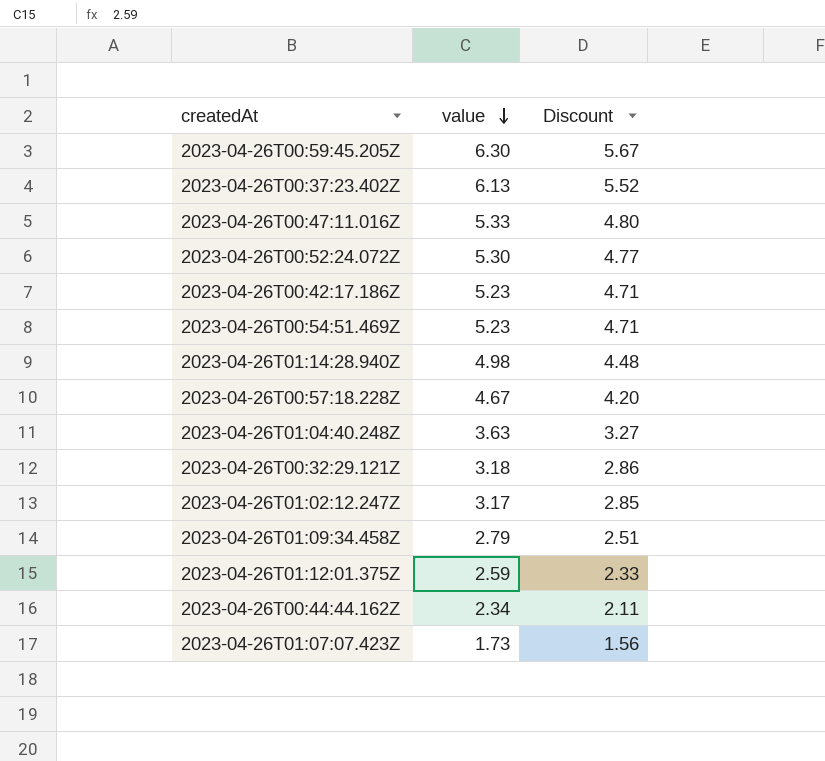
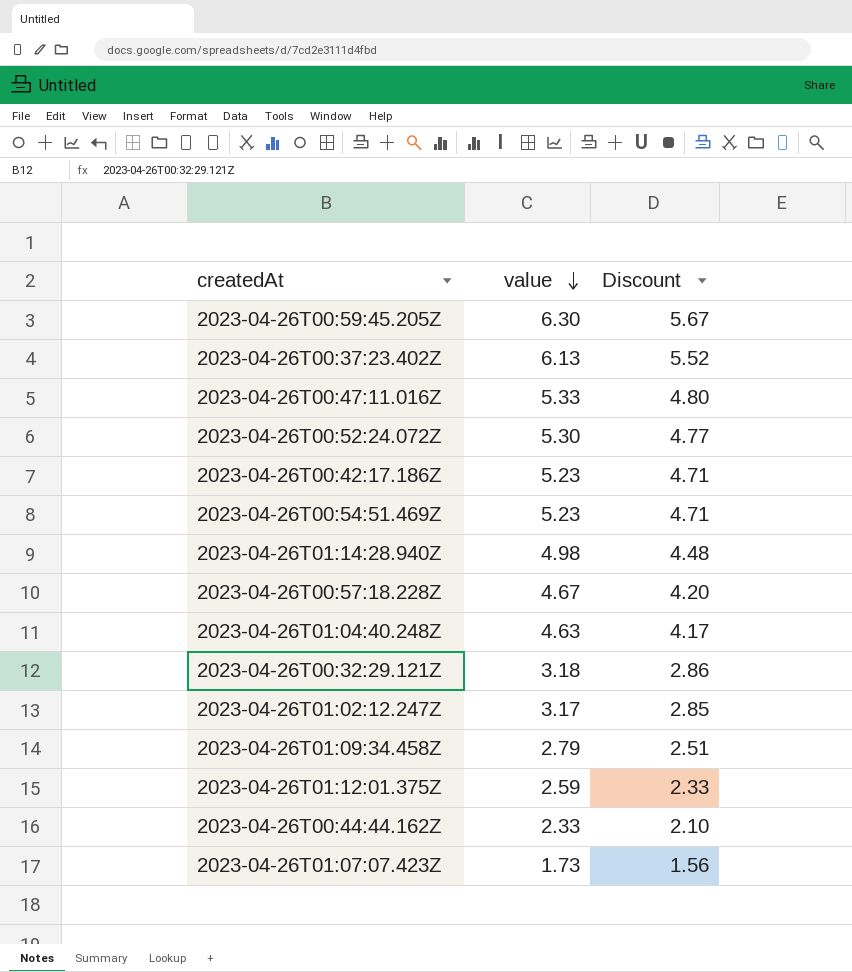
2023-04-26T01:04:40.248Z | value: 3.63 -> 4.63
2023-04-26T01:04:40.248Z | Discount: 3.27 -> 4.17
2023-04-26T00:44:44.162Z | value: 2.34 -> 2.33
2023-04-26T00:44:44.162Z | Discount: 2.11 -> 2.10

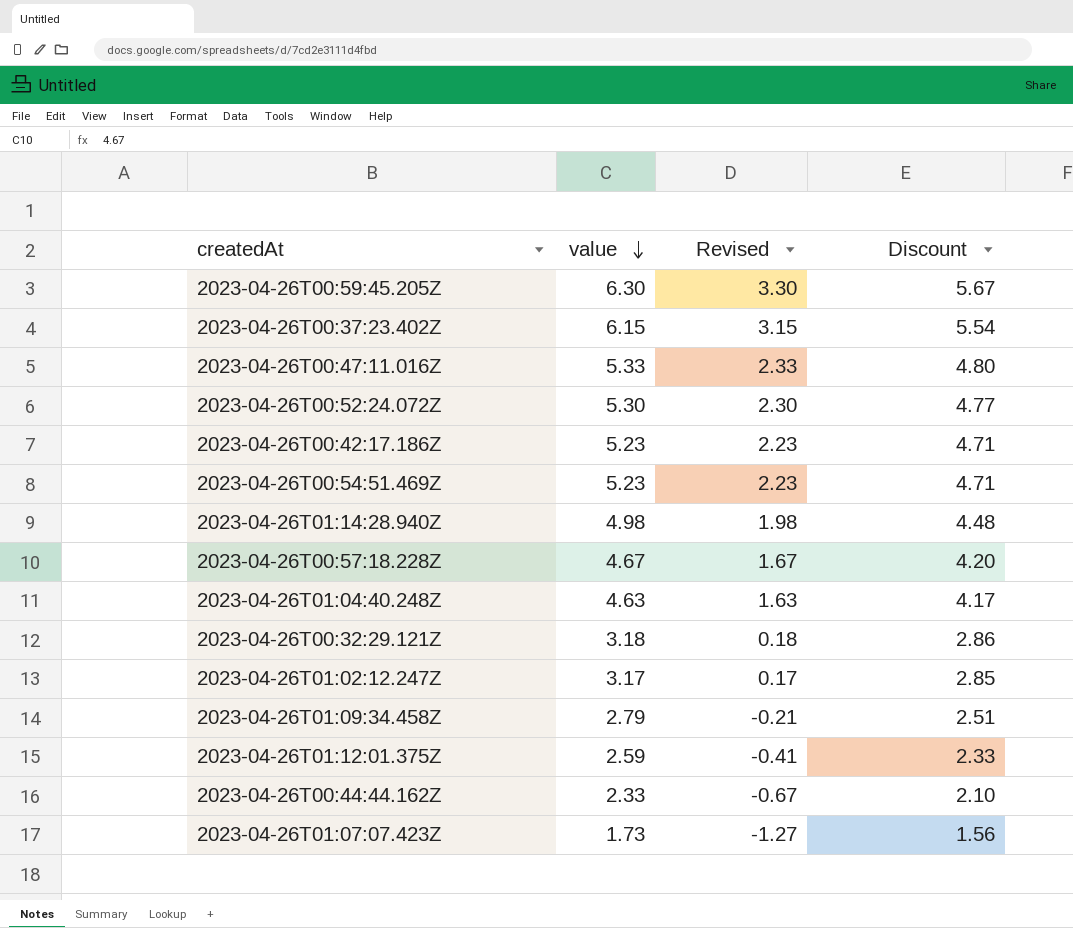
column Revised | formula: none -> [value] - 3
2023-04-26T00:37:23.402Z | value: 6.13 -> 6.15
2023-04-26T00:37:23.402Z | Discount: 5.52 -> 5.54

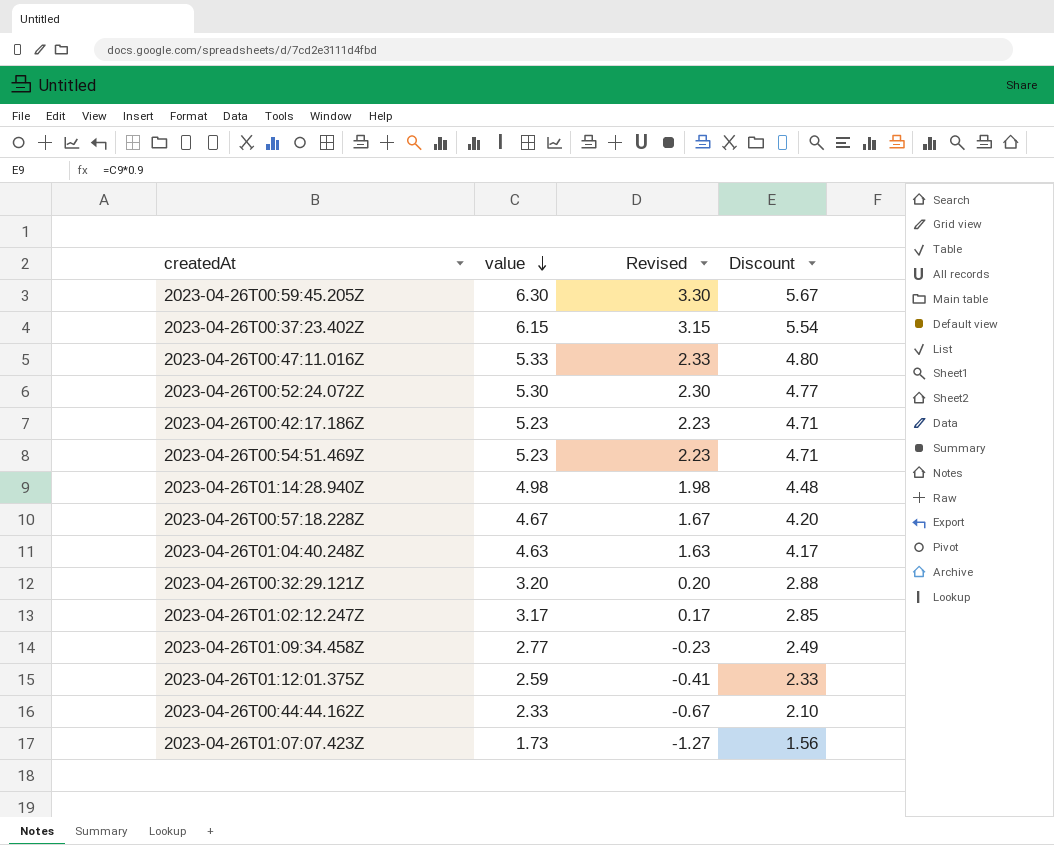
2023-04-26T00:32:29.121Z | value: 3.18 -> 3.20
2023-04-26T00:32:29.121Z | Revised: 0.18 -> 0.20
2023-04-26T00:32:29.121Z | Discount: 2.86 -> 2.88
2023-04-26T01:09:34.458Z | value: 2.79 -> 2.77
2023-04-26T01:09:34.458Z | Revised: -0.21 -> -0.23
2023-04-26T01:09:34.458Z | Discount: 2.51 -> 2.49

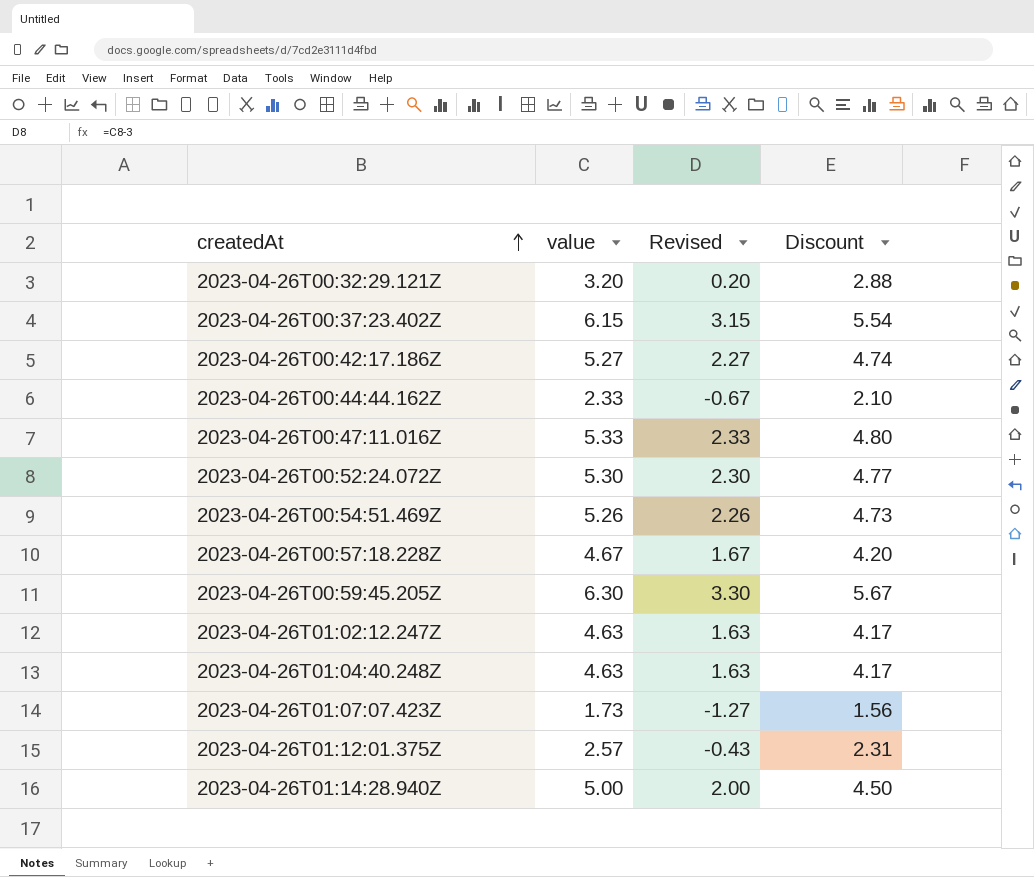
row order: value descending -> createdAt ascending
row 2023-04-26T01:09:34.458Z: 2.77 | -0.23 | 2.49 -> none
2023-04-26T00:42:17.186Z | value: 5.23 -> 5.27
2023-04-26T00:42:17.186Z | Revised: 2.23 -> 2.27
2023-04-26T00:42:17.186Z | Discount: 4.71 -> 4.74
2023-04-26T00:54:51.469Z | value: 5.23 -> 5.26
2023-04-26T00:54:51.469Z | Revised: 2.23 -> 2.26
2023-04-26T00:54:51.469Z | Discount: 4.71 -> 4.73
2023-04-26T01:02:12.247Z | value: 3.17 -> 4.63
2023-04-26T01:02:12.247Z | Revised: 0.17 -> 1.63
2023-04-26T01:02:12.247Z | Discount: 2.85 -> 4.17
2023-04-26T01:12:01.375Z | value: 2.59 -> 2.57
2023-04-26T01:12:01.375Z | Revised: -0.41 -> -0.43
2023-04-26T01:12:01.375Z | Discount: 2.33 -> 2.31
2023-04-26T01:14:28.940Z | value: 4.98 -> 5.00
2023-04-26T01:14:28.940Z | Revised: 1.98 -> 2.00
2023-04-26T01:14:28.940Z | Discount: 4.48 -> 4.50

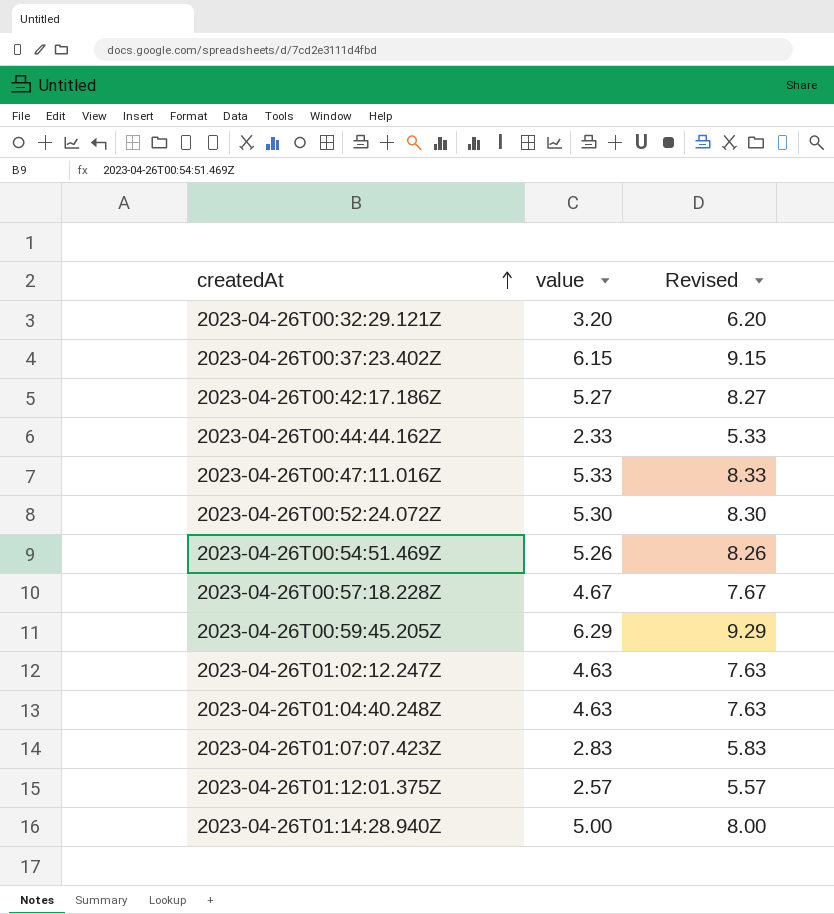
column Discount | formula: [value] * 0.9 -> none
column Revised | formula: [value] - 3 -> [value] + 3
2023-04-26T00:59:45.205Z | value: 6.30 -> 6.29
2023-04-26T01:07:07.423Z | value: 1.73 -> 2.83

